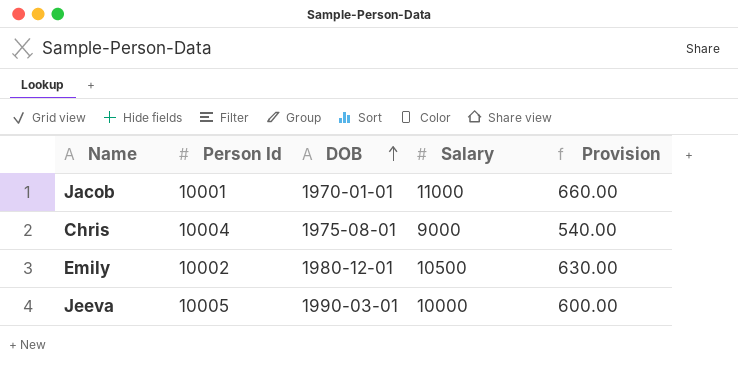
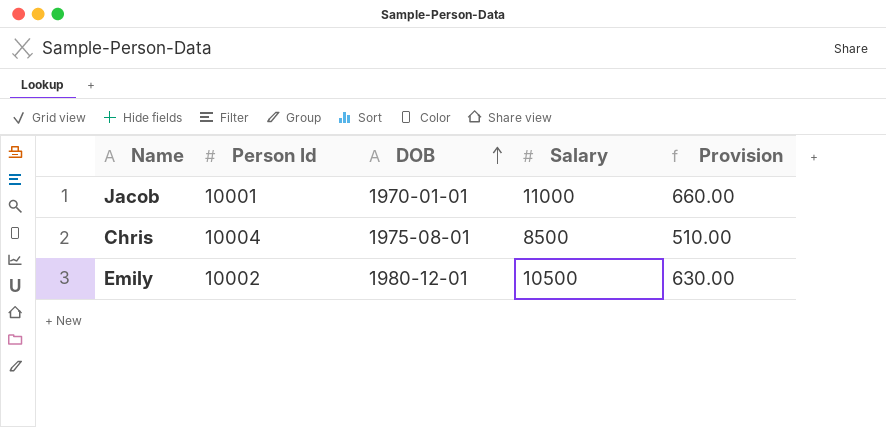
row Jeeva: 10005 | 1990-03-01 | 10000 | 600.00 -> none
Chris | Salary: 9000 -> 8500
Chris | Provision: 540.00 -> 510.00

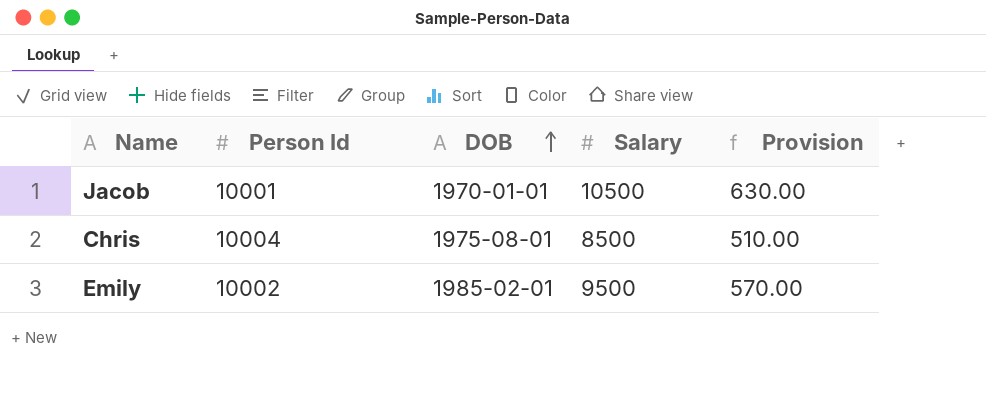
Jacob | Salary: 11000 -> 10500
Jacob | Provision: 660.00 -> 630.00
Emily | DOB: 1980-12-01 -> 1985-02-01
Emily | Salary: 10500 -> 9500
Emily | Provision: 630.00 -> 570.00

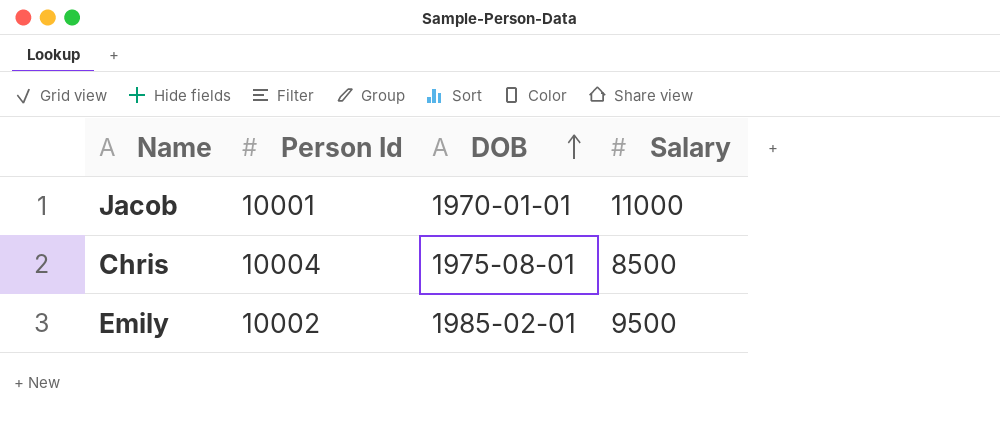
column Provision | formula: [Salary] * 0.06 -> none
Jacob | Salary: 10500 -> 11000

